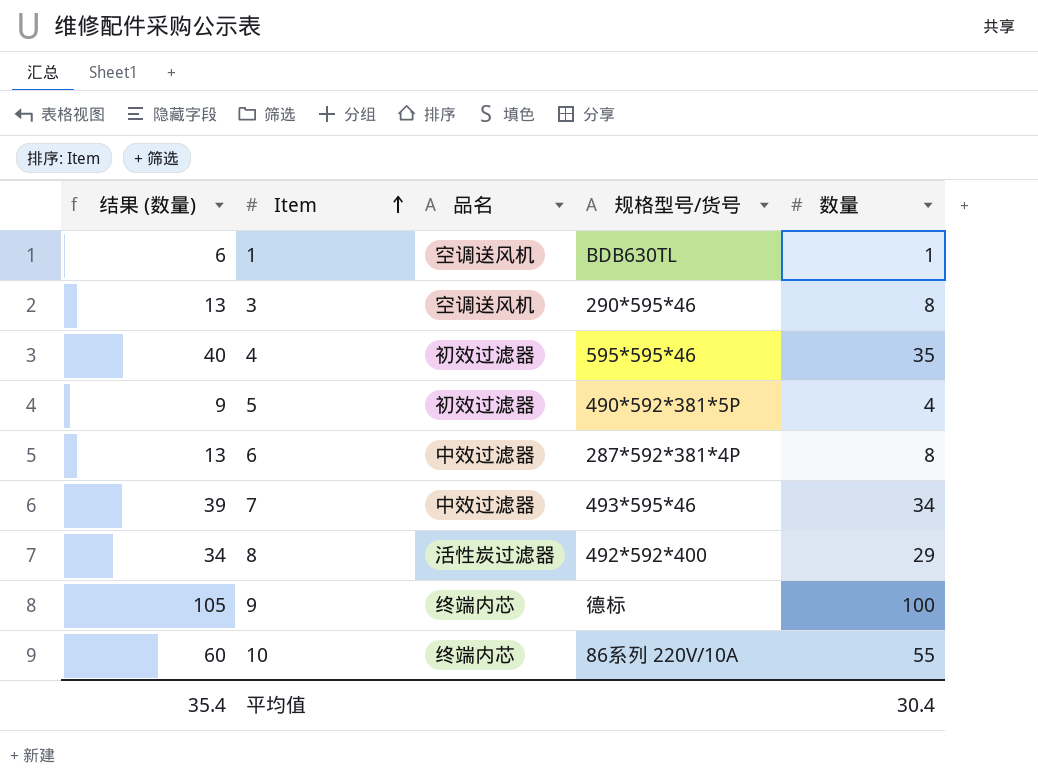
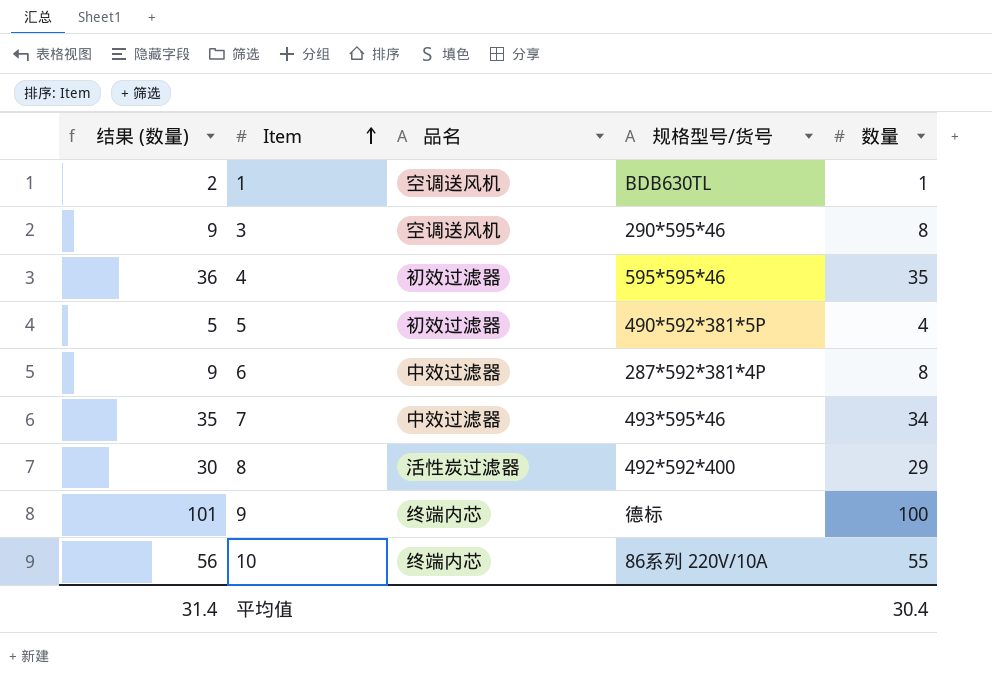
column 结果 (数量) | formula: [数量] + 5 -> [数量] + 1
平均值 | 结果 (数量): 35.4 -> 31.4

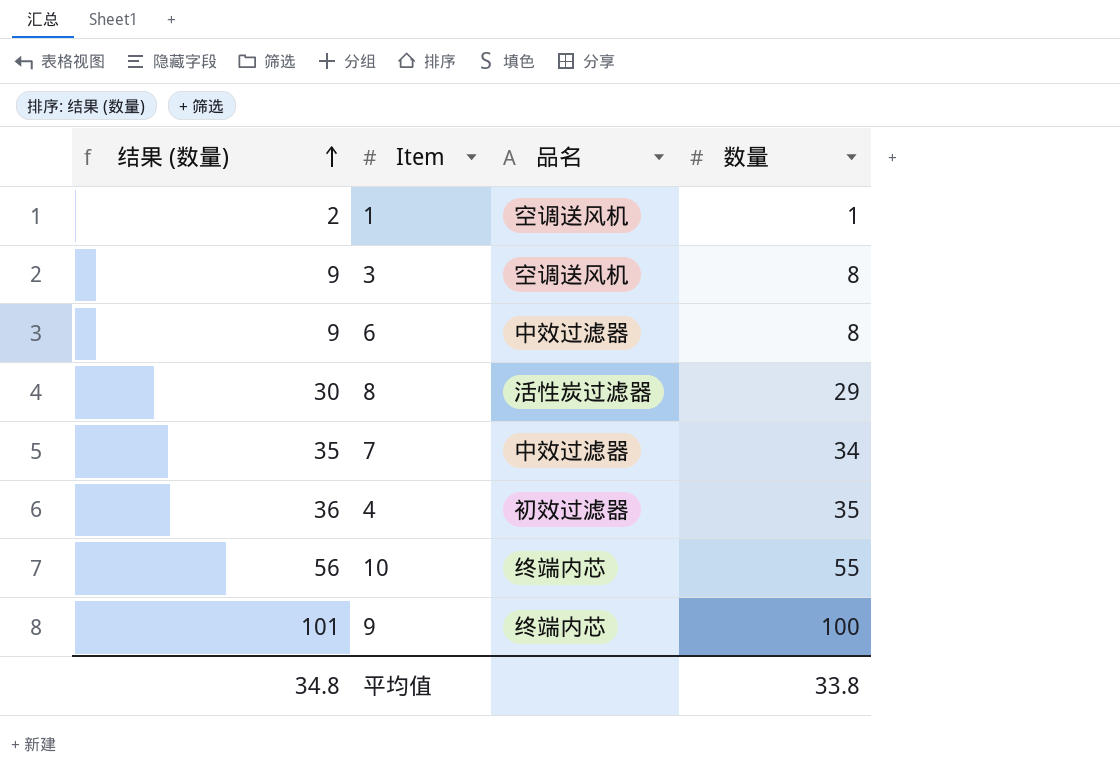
row order: Item ascending -> 结果 (数量) ascending
column 规格型号/货号 | position: 4 -> none
row 5: 5 | 初效过滤器 | 490*592*381*5P | 4 -> none
平均值 | 结果 (数量): 31.4 -> 34.8
平均值 | 数量: 30.4 -> 33.8

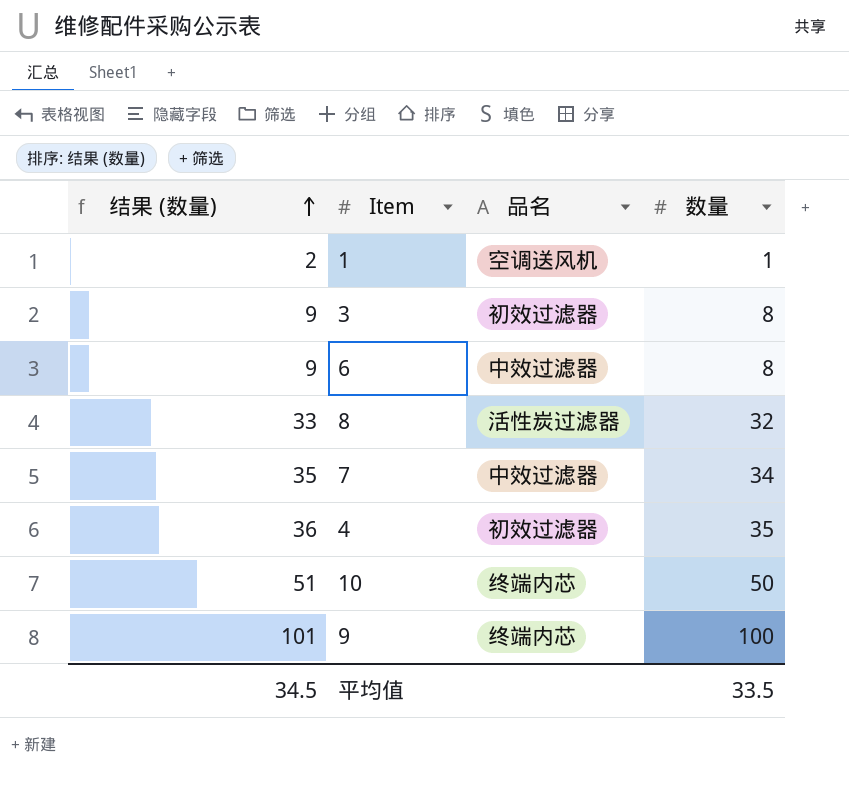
3 | 品名: 空调送风机 -> 初效过滤器
8 | 结果 (数量): 30 -> 33
8 | 数量: 29 -> 32
10 | 结果 (数量): 56 -> 51
10 | 数量: 55 -> 50
平均值 | 结果 (数量): 34.8 -> 34.5
平均值 | 数量: 33.8 -> 33.5

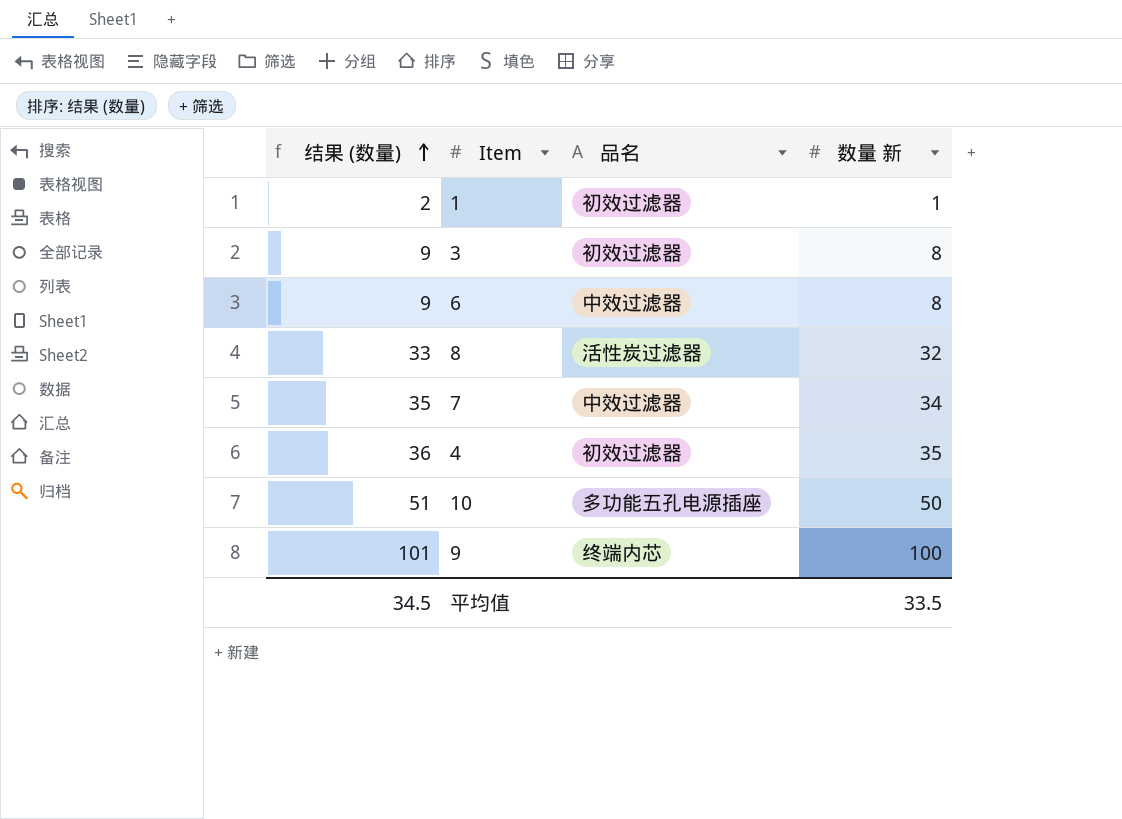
column name: 数量 -> 数量 新
1 | 品名: 空调送风机 -> 初效过滤器
10 | 品名: 终端内芯 -> 多功能五孔电源插座

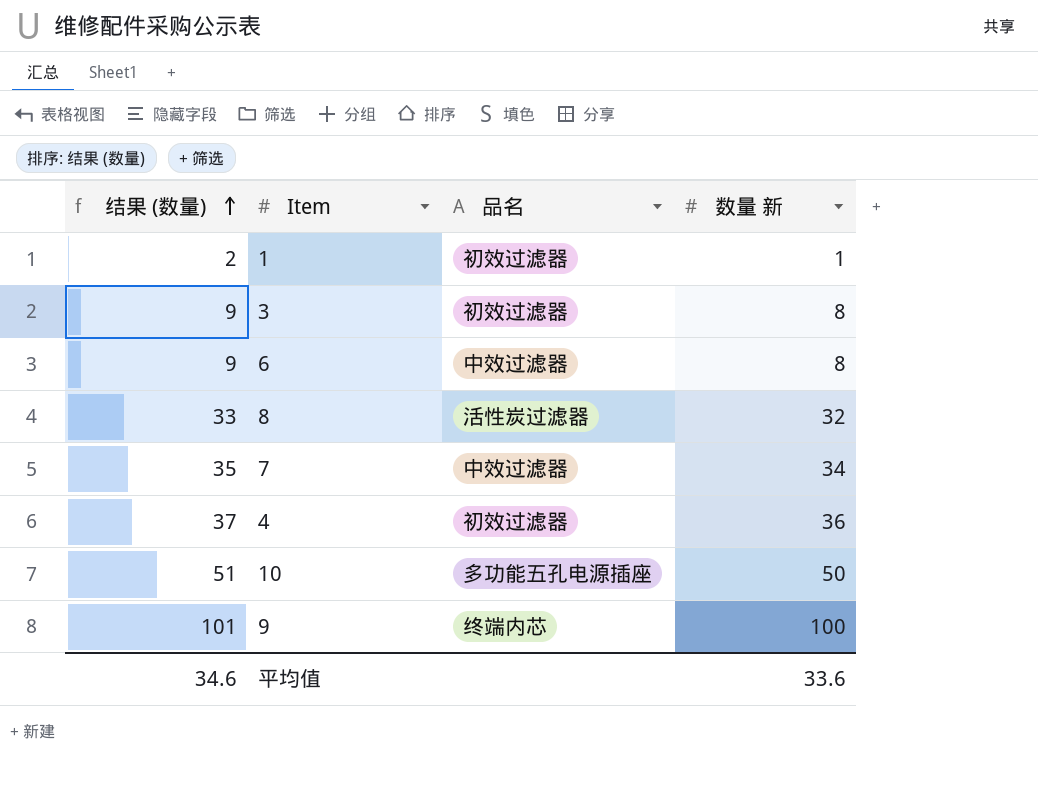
4 | 结果 (数量): 36 -> 37
4 | 数量 新: 35 -> 36
平均值 | 结果 (数量): 34.5 -> 34.6
平均值 | 数量 新: 33.5 -> 33.6

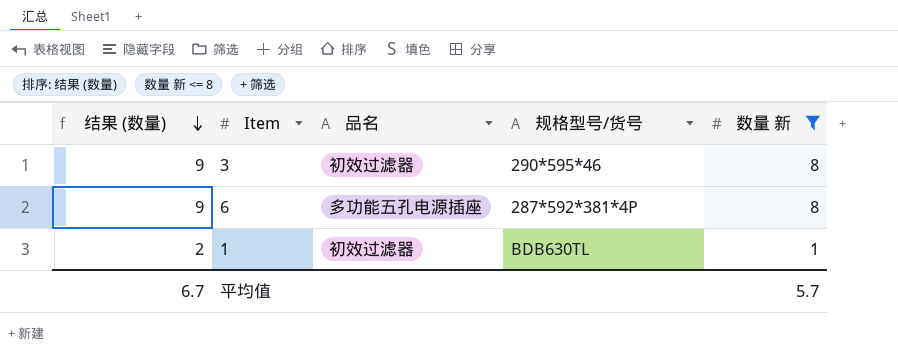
filter: none -> 数量 新 <= 8
row order: 结果 (数量) ascending -> 结果 (数量) descending
column 规格型号/货号 | position: none -> 4
6 | 品名: 中效过滤器 -> 多功能五孔电源插座
平均值 | 结果 (数量): 34.6 -> 6.7
平均值 | 数量 新: 33.6 -> 5.7

